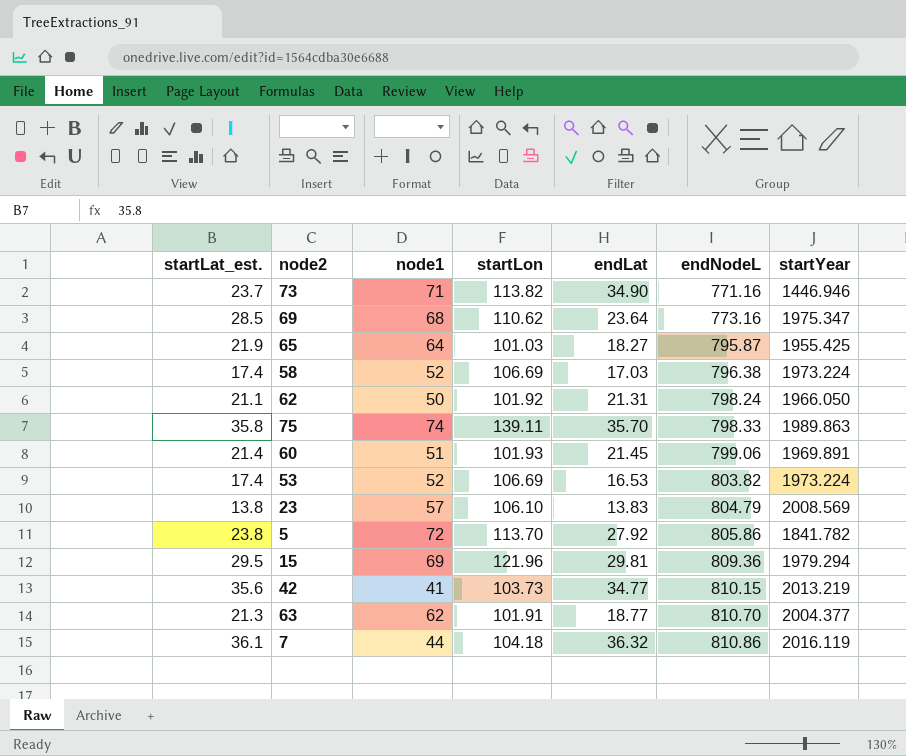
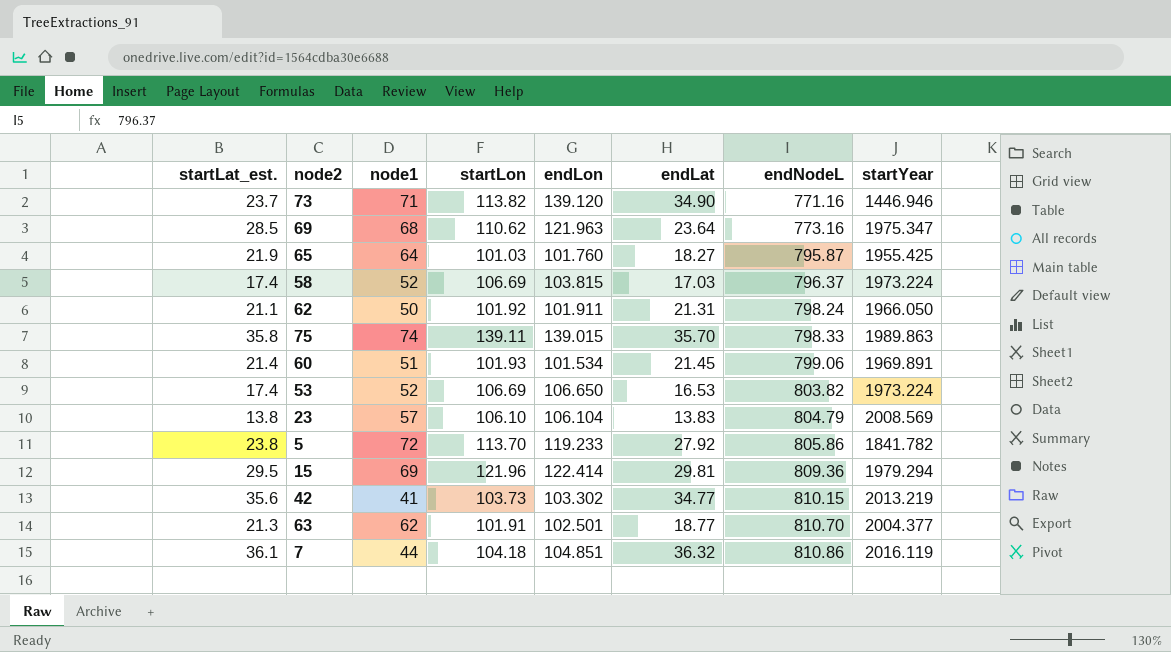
column endLon | position: none -> 5
58 | endNodeL: 796.38 -> 796.37

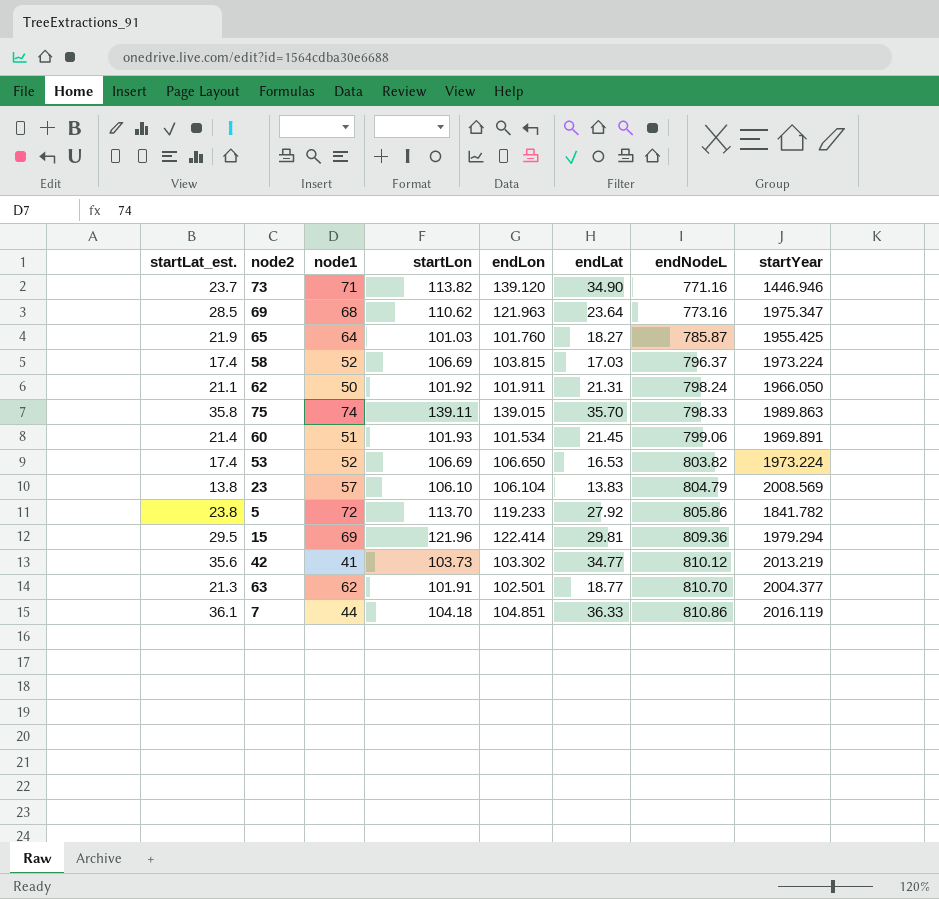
65 | endNodeL: 795.87 -> 785.87
42 | endNodeL: 810.15 -> 810.12
7 | endLat: 36.32 -> 36.33

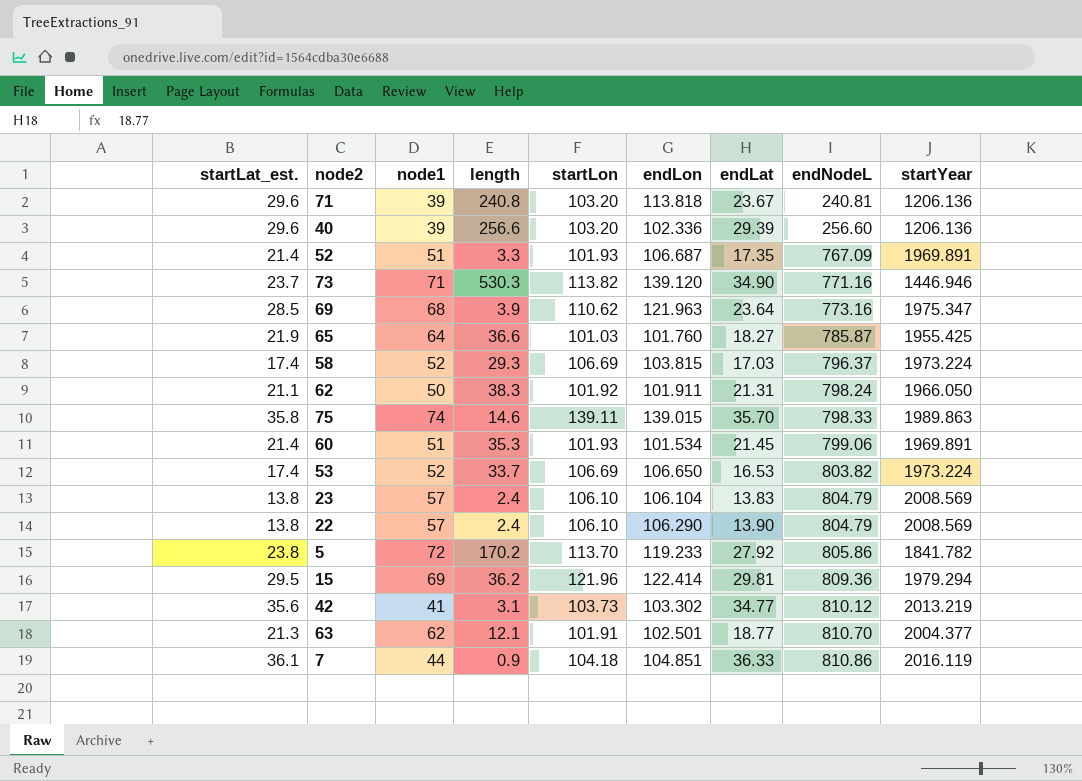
column length | position: none -> 4
row 71: none -> 29.6 | 39 | 240.8 | 103.20 | 113.818 | 23.67 | 240.81 | 1206.136
row 40: none -> 29.6 | 39 | 256.6 | 103.20 | 102.336 | 29.39 | 256.60 | 1206.136
row 52: none -> 21.4 | 51 | 3.3 | 101.93 | 106.687 | 17.35 | 767.09 | 1969.891
row 22: none -> 13.8 | 57 | 2.4 | 106.10 | 106.290 | 13.90 | 804.79 | 2008.569

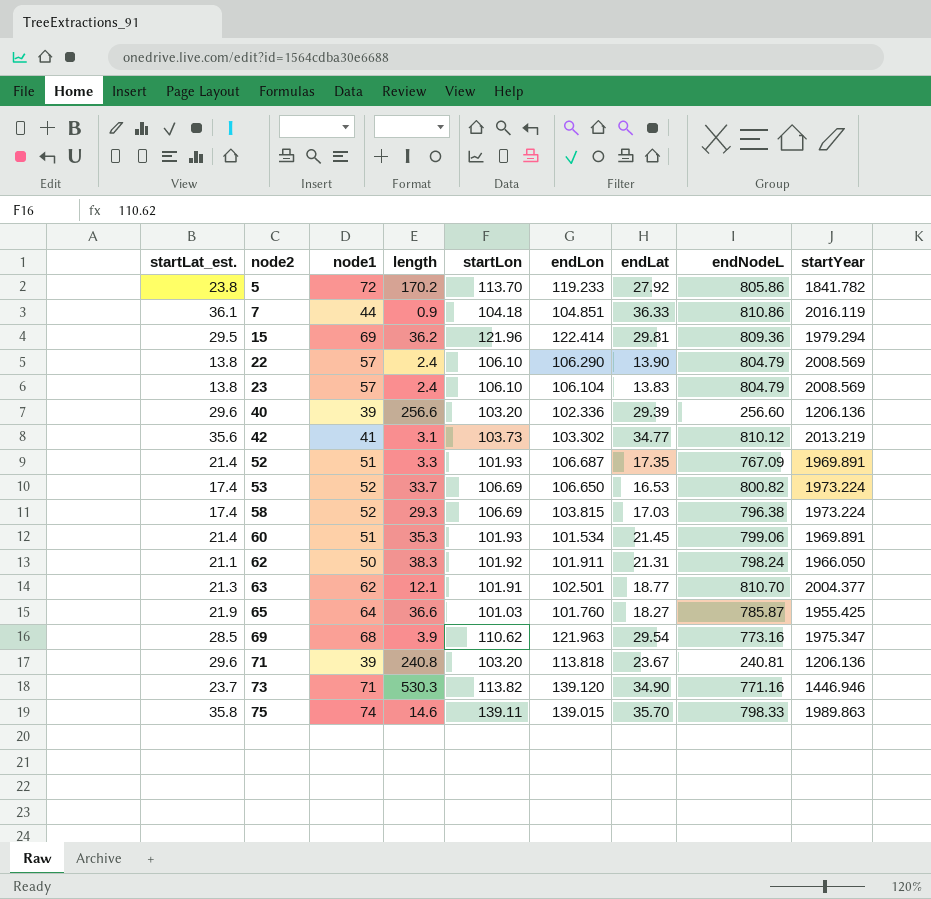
row order: endNodeL ascending -> node2 ascending
53 | endNodeL: 803.82 -> 800.82
58 | endNodeL: 796.37 -> 796.38
69 | endLat: 23.64 -> 29.54

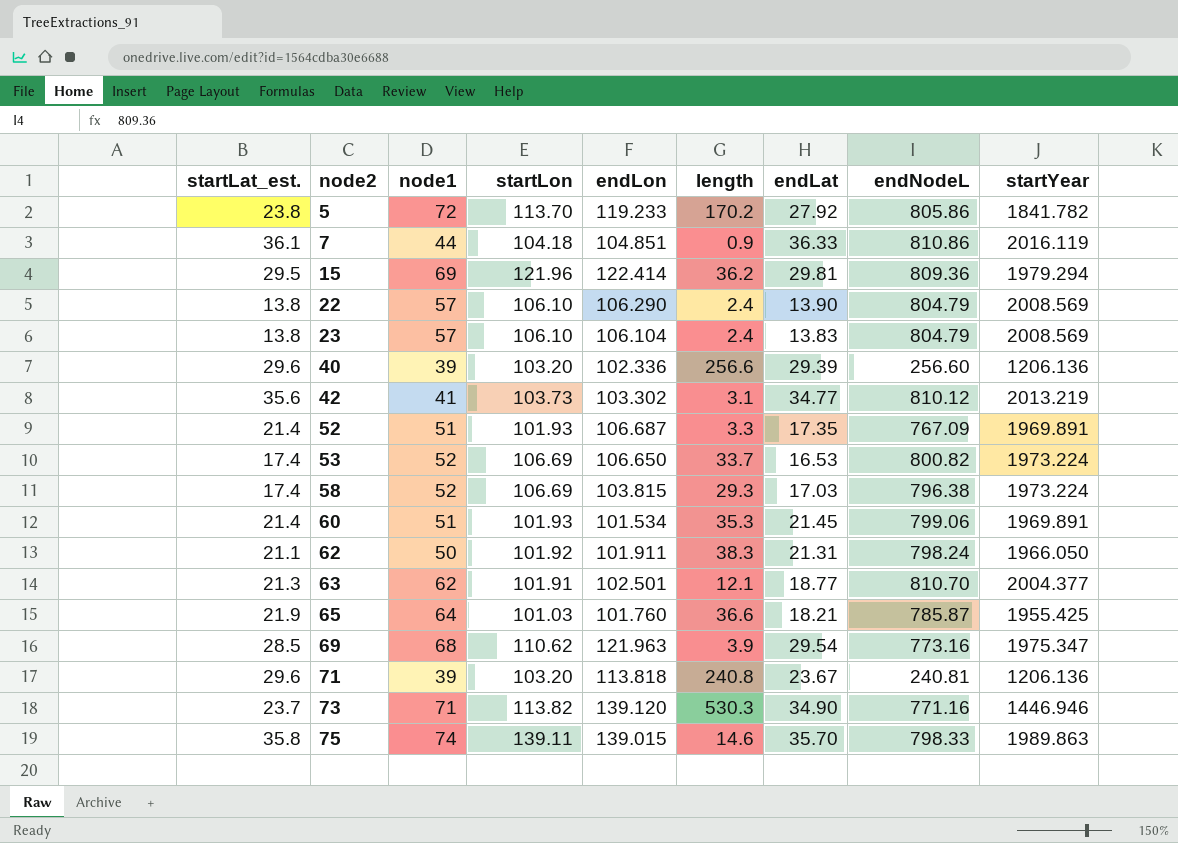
column length | position: 4 -> 6
65 | endLat: 18.27 -> 18.21

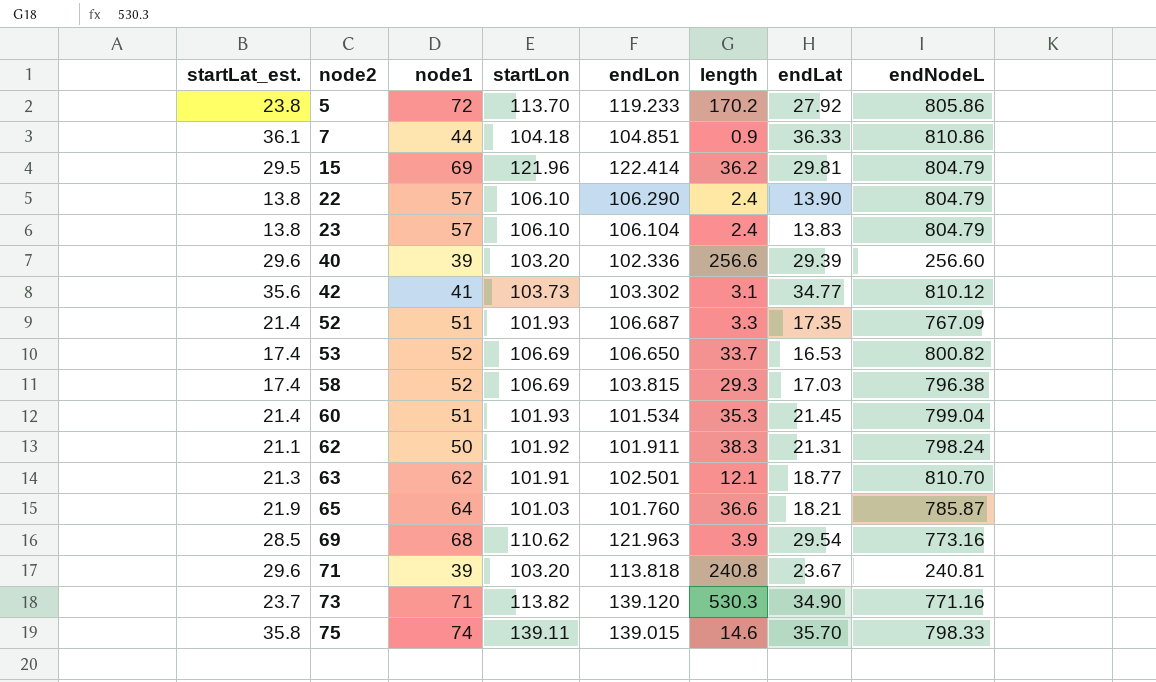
column startYear | position: 9 -> none
15 | endNodeL: 809.36 -> 804.79
60 | endNodeL: 799.06 -> 799.04

